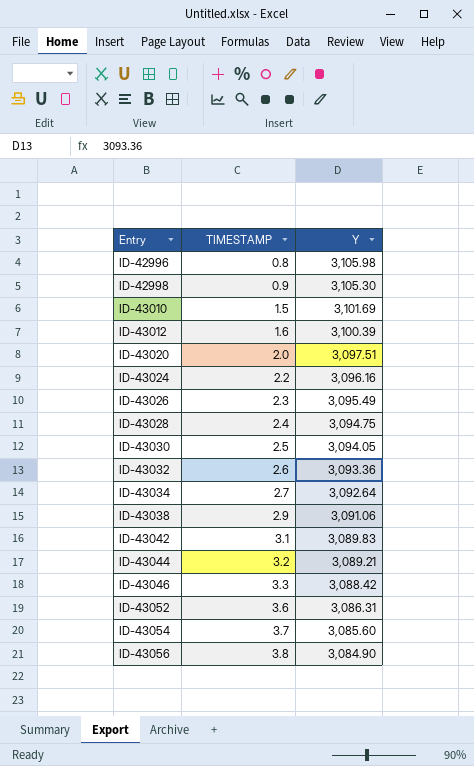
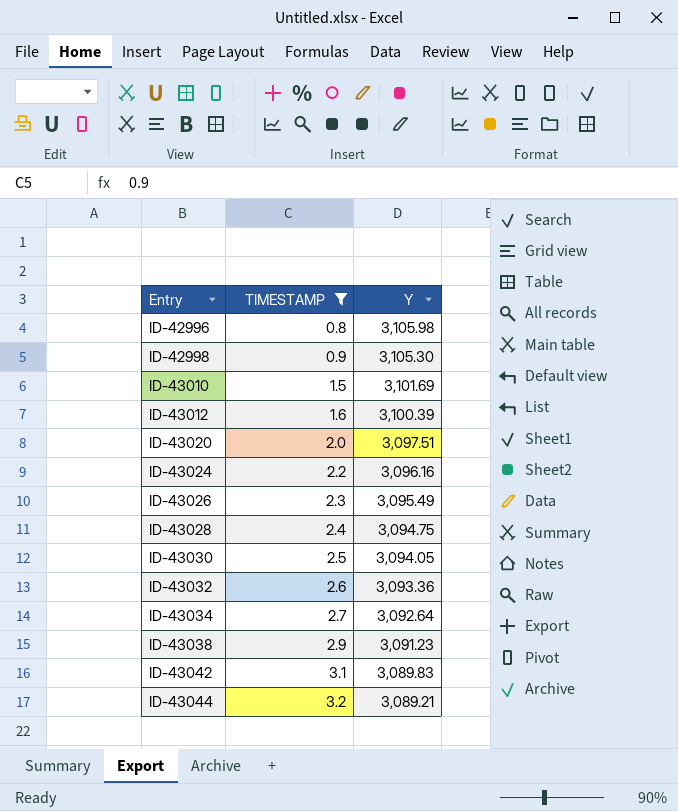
filter: none -> TIMESTAMP <= 3.2
ID-43038 | Y: 3,091.06 -> 3,091.23

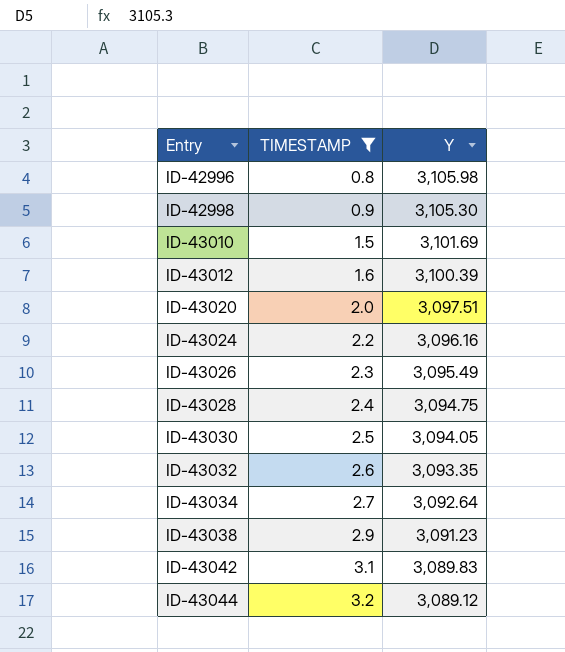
ID-43032 | Y: 3,093.36 -> 3,093.35
ID-43044 | Y: 3,089.21 -> 3,089.12

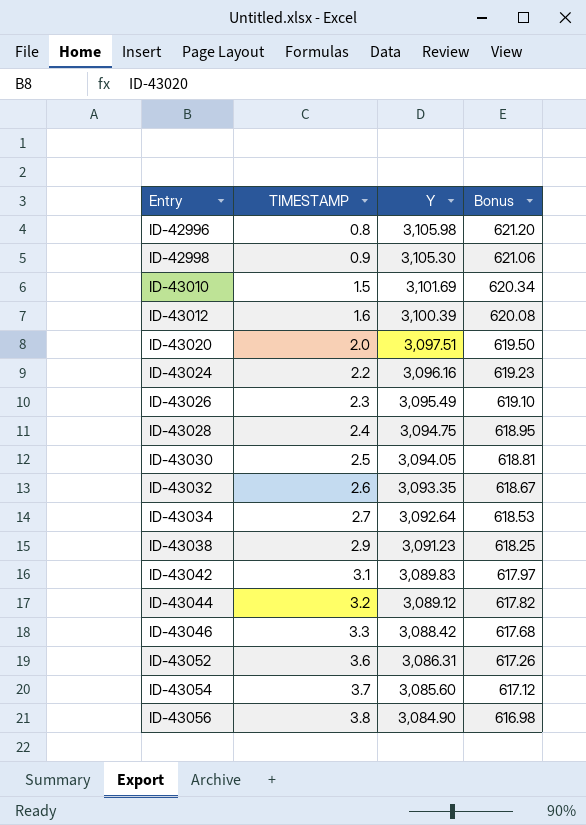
filter: TIMESTAMP <= 3.2 -> none
column Bonus | formula: none -> [Y] * 0.2

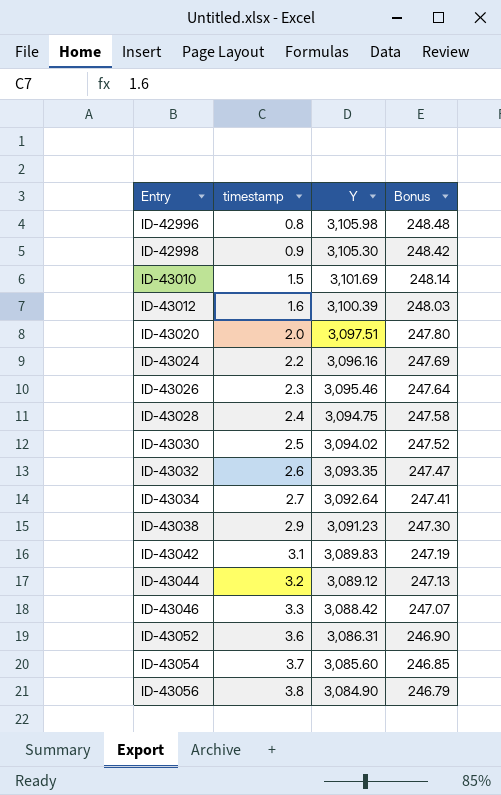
column name: TIMESTAMP -> timestamp
column Bonus | formula: [Y] * 0.2 -> [Y] * 0.08
ID-43026 | Y: 3,095.49 -> 3,095.46
ID-43030 | Y: 3,094.05 -> 3,094.02

